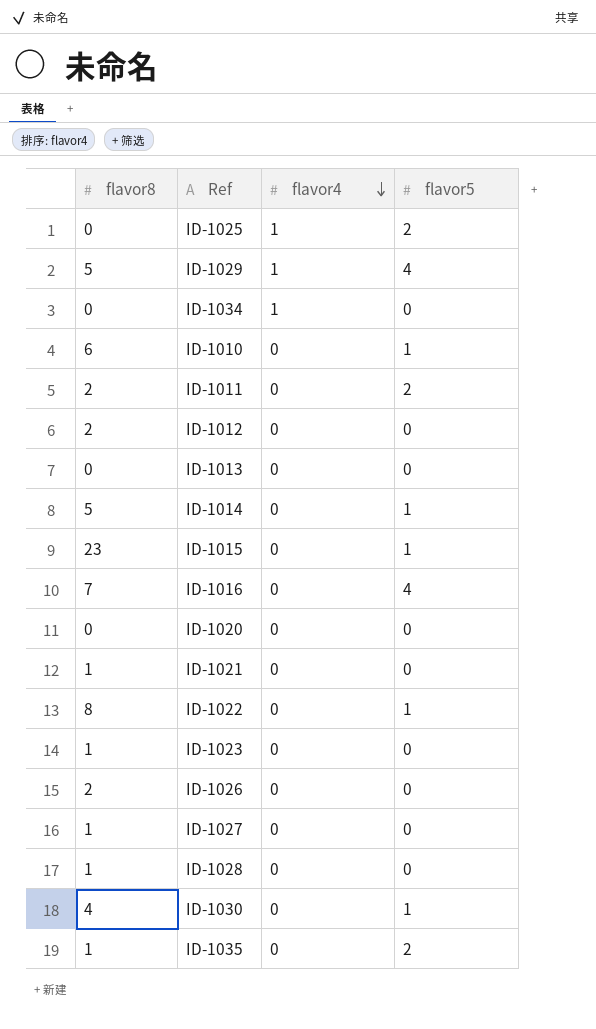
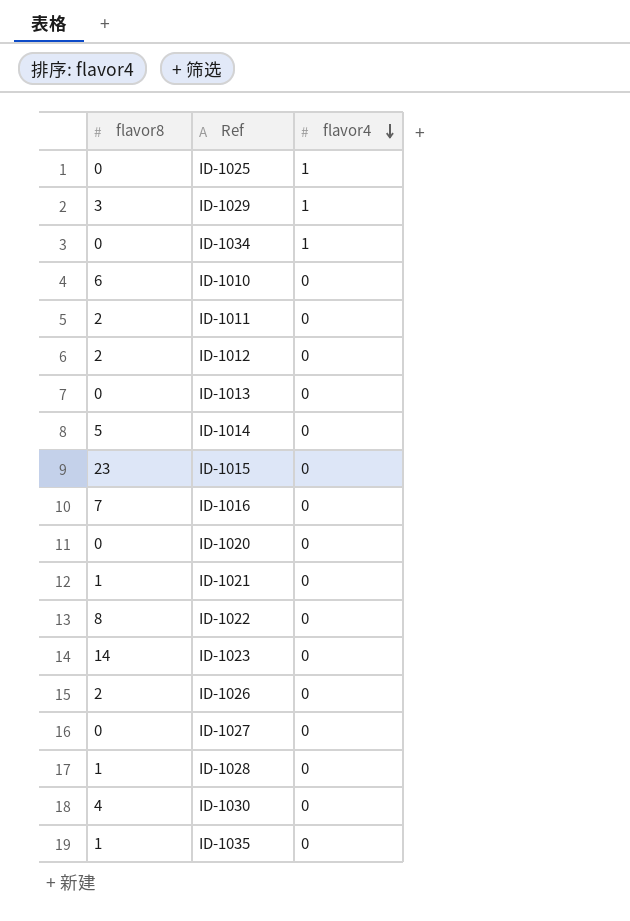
column flavor5 | position: 4 -> none
ID-1029 | flavor8: 5 -> 3
ID-1023 | flavor8: 1 -> 14
ID-1027 | flavor8: 1 -> 0

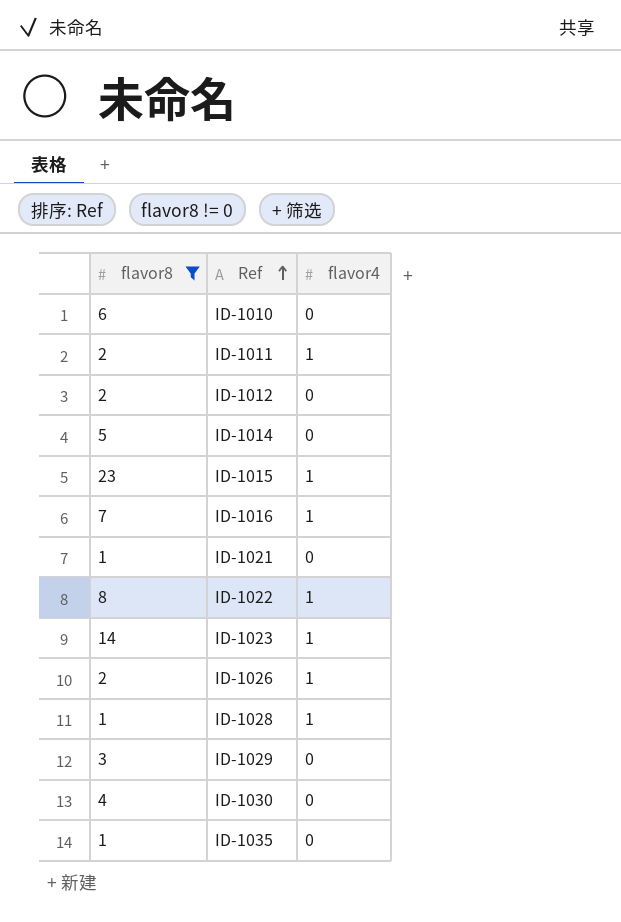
filter: none -> flavor8 != 0
row order: flavor4 descending -> Ref ascending
ID-1011 | flavor4: 0 -> 1
ID-1015 | flavor4: 0 -> 1
ID-1016 | flavor4: 0 -> 1
ID-1022 | flavor4: 0 -> 1
ID-1023 | flavor4: 0 -> 1
ID-1026 | flavor4: 0 -> 1
ID-1028 | flavor4: 0 -> 1
ID-1029 | flavor4: 1 -> 0

